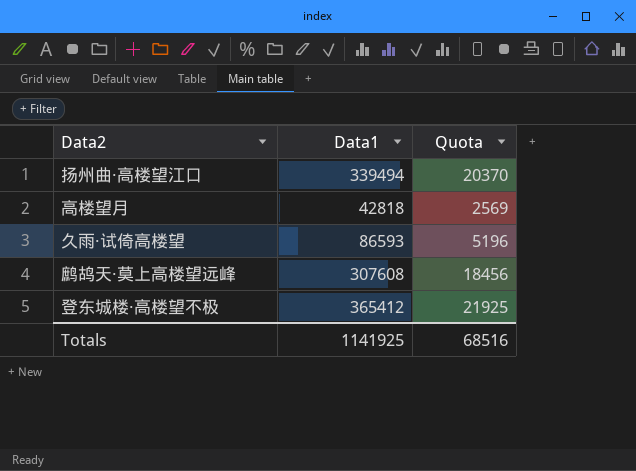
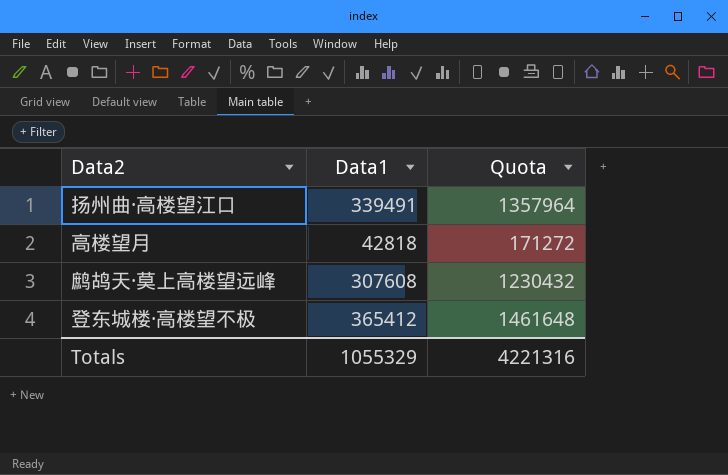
column Quota | formula: [Data1] * 0.06 -> [Data1] * 4
row 久雨·试倚高楼望: 86593 | 5196 -> none
扬州曲·高楼望江口 | Data1: 339494 -> 339491
Totals | Data1: 1141925 -> 1055329
Totals | Quota: 68516 -> 4221316

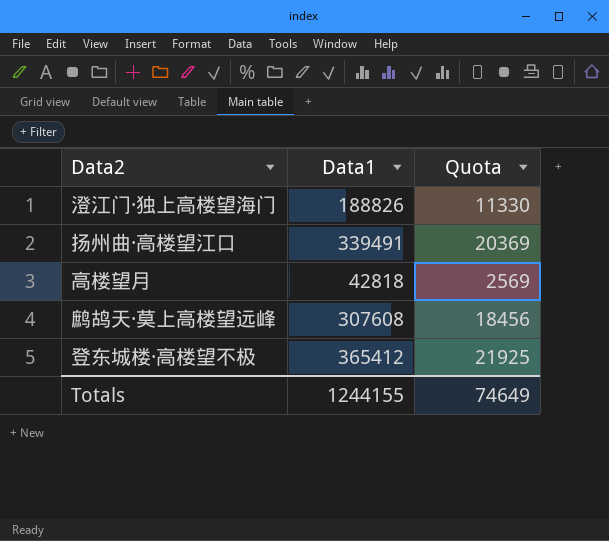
column Quota | formula: [Data1] * 4 -> [Data1] * 0.06
row 澄江门·独上高楼望海门: none -> 188826 | 11330
Totals | Data1: 1055329 -> 1244155
Totals | Quota: 4221316 -> 74649

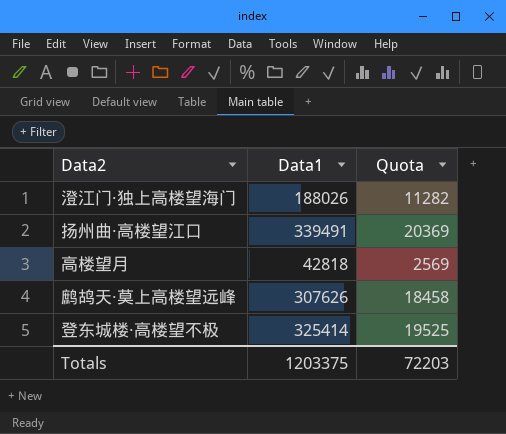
澄江门·独上高楼望海门 | Data1: 188826 -> 188026
澄江门·独上高楼望海门 | Quota: 11330 -> 11282
鹧鸪天·莫上高楼望远峰 | Data1: 307608 -> 307626
鹧鸪天·莫上高楼望远峰 | Quota: 18456 -> 18458
登东城楼·高楼望不极 | Data1: 365412 -> 325414
登东城楼·高楼望不极 | Quota: 21925 -> 19525
Totals | Data1: 1244155 -> 1203375
Totals | Quota: 74649 -> 72203

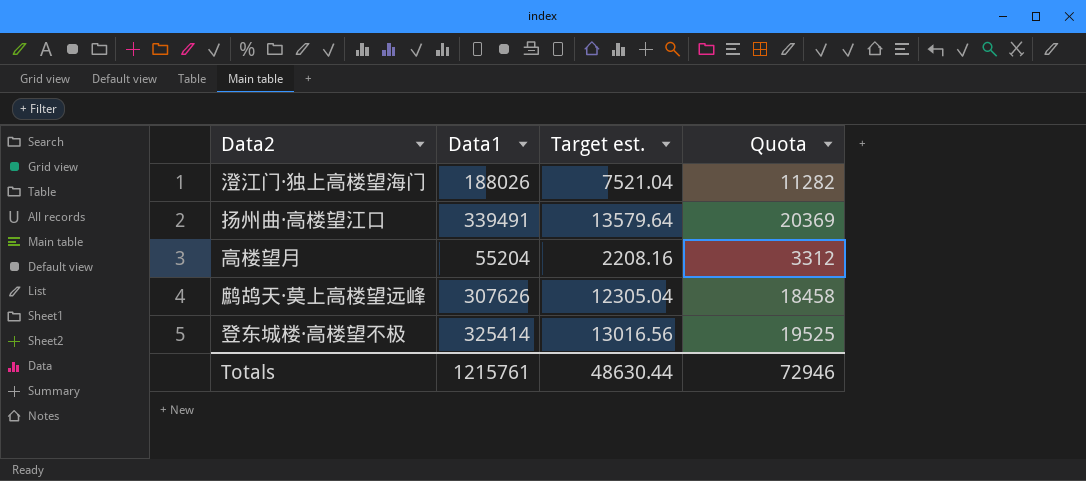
column Target est. | formula: none -> [Data1] * 0.04
高楼望月 | Data1: 42818 -> 55204
高楼望月 | Quota: 2569 -> 3312
Totals | Data1: 1203375 -> 1215761
Totals | Quota: 72203 -> 72946

